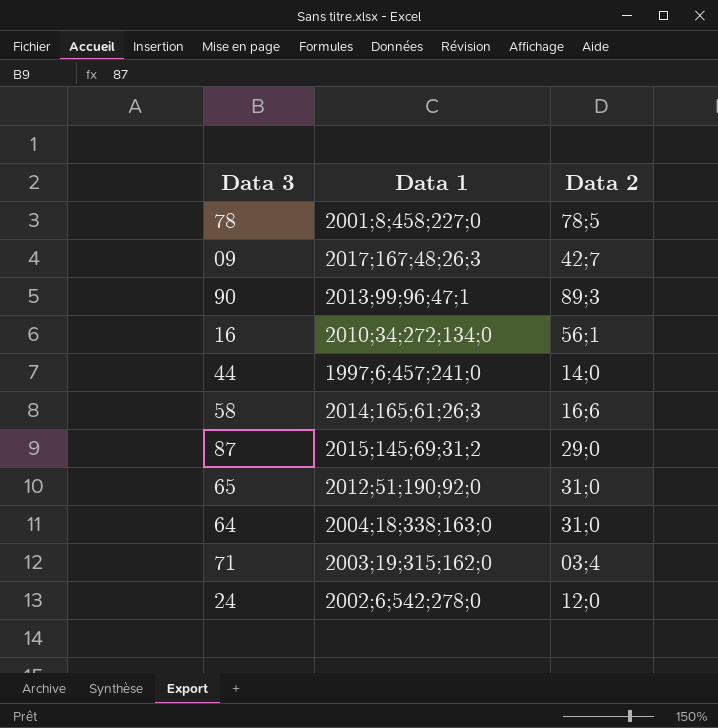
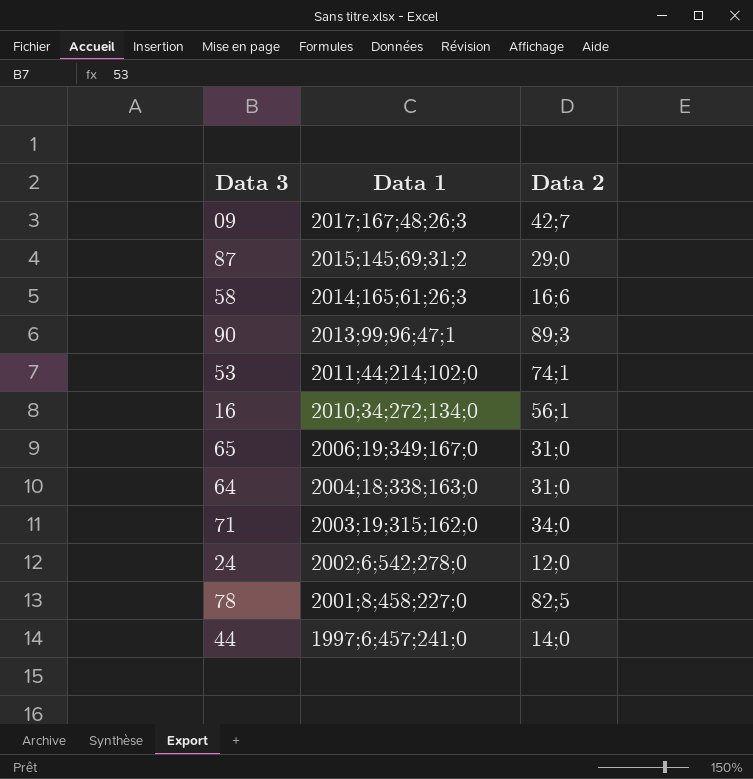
row order: none -> Data 1 descending
row 53: none -> 2011;44;214;102;0 | 74;1
65 | Data 1: 2012;51;190;92;0 -> 2006;19;349;167;0
71 | Data 2: 03;4 -> 34;0
78 | Data 2: 78;5 -> 82;5

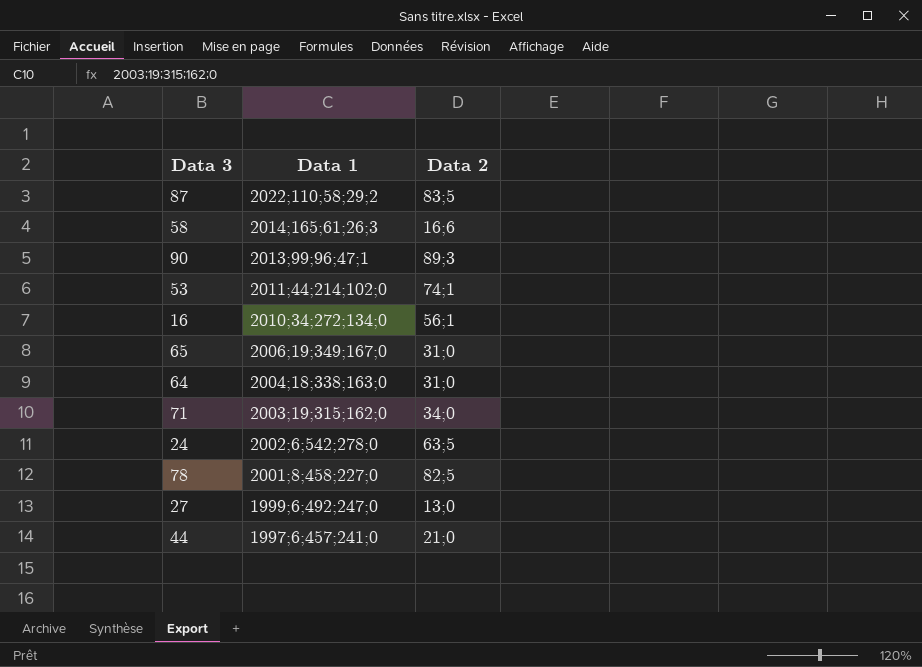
row 09: 2017;167;48;26;3 | 42;7 -> none
87 | Data 1: 2015;145;69;31;2 -> 2022;110;58;29;2
87 | Data 2: 29;0 -> 83;5
24 | Data 2: 12;0 -> 63;5
row 27: none -> 1999;6;492;247;0 | 13;0
44 | Data 2: 14;0 -> 21;0

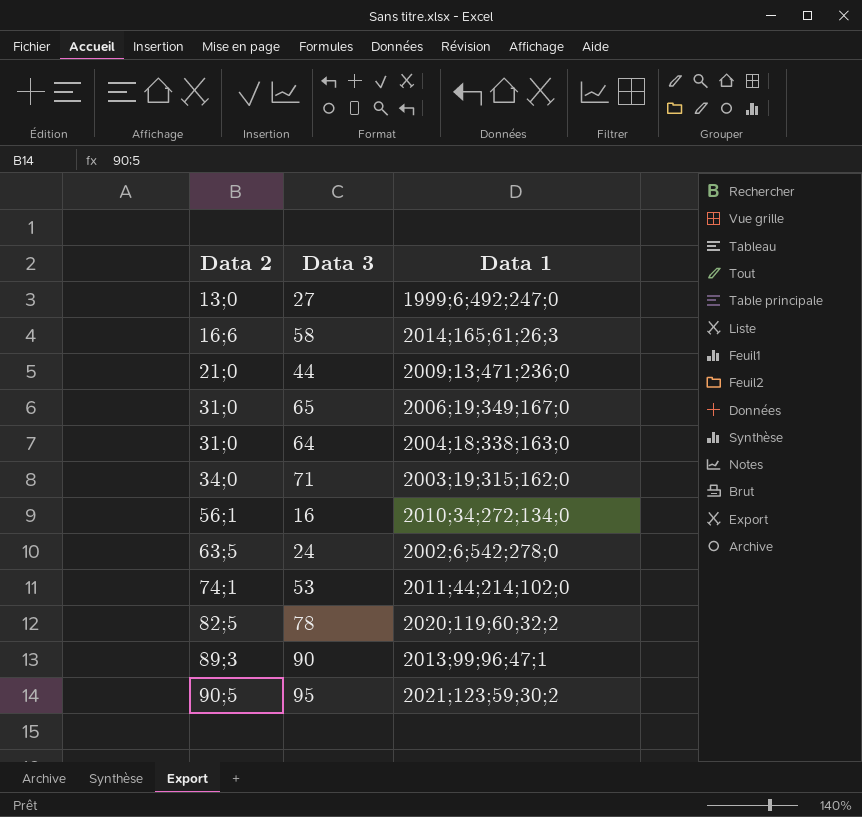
row order: Data 1 descending -> Data 2 ascending
column Data 2 | position: 3 -> 1
row 87: 2022;110;58;29;2 | 83;5 -> none
44 | Data 1: 1997;6;457;241;0 -> 2009;13;471;236;0
78 | Data 1: 2001;8;458;227;0 -> 2020;119;60;32;2
row 95: none -> 90;5 | 2021;123;59;30;2

